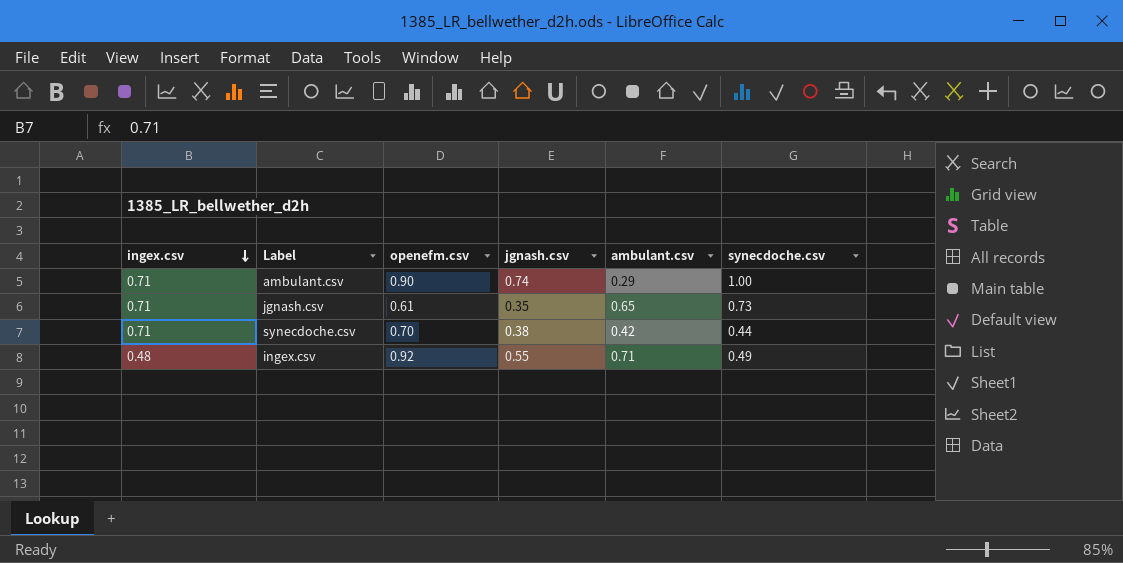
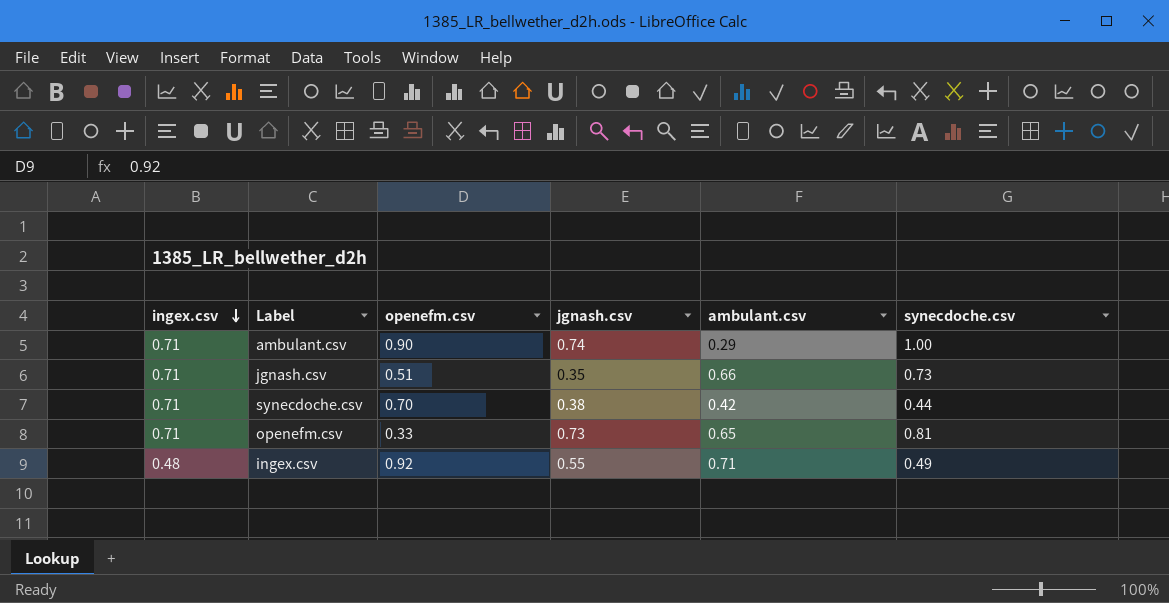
jgnash.csv | openefm.csv: 0.61 -> 0.51
jgnash.csv | ambulant.csv: 0.65 -> 0.66
row openefm.csv: none -> 0.71 | 0.33 | 0.73 | 0.65 | 0.81

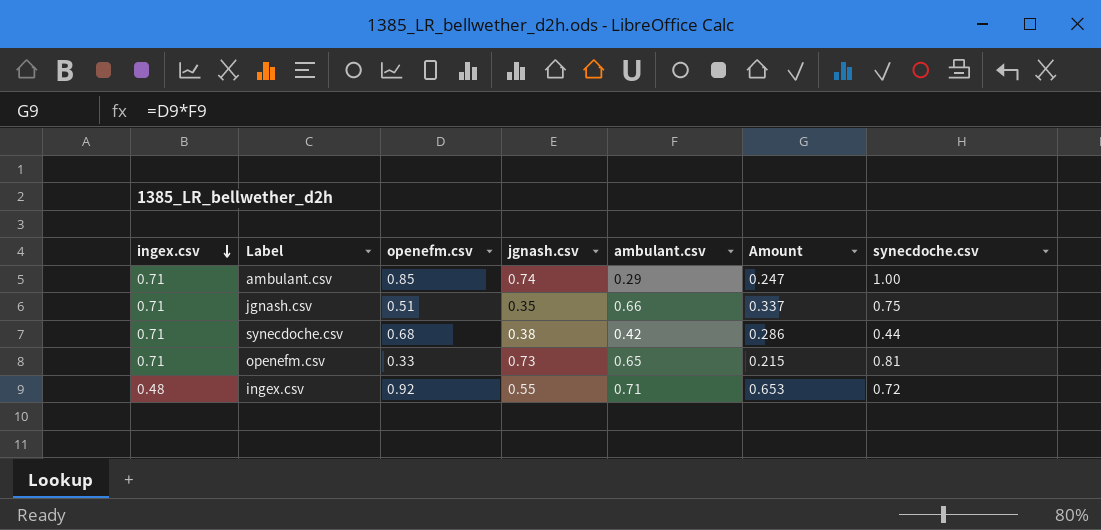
column Amount | formula: none -> [openefm.csv] * [ambulant.csv]
ambulant.csv | openefm.csv: 0.90 -> 0.85
jgnash.csv | synecdoche.csv: 0.73 -> 0.75
synecdoche.csv | openefm.csv: 0.70 -> 0.68
ingex.csv | synecdoche.csv: 0.49 -> 0.72

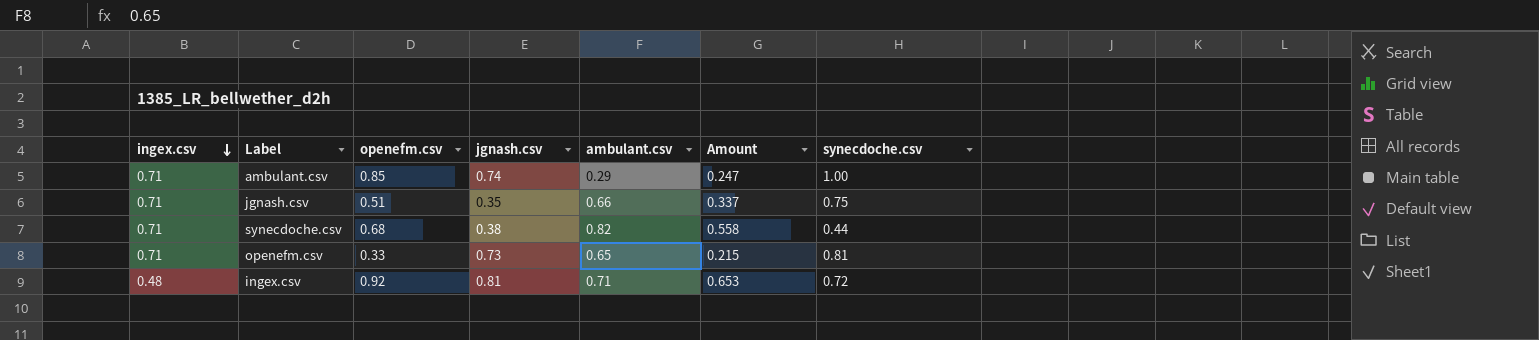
synecdoche.csv | ambulant.csv: 0.42 -> 0.82
synecdoche.csv | Amount: 0.286 -> 0.558
ingex.csv | jgnash.csv: 0.55 -> 0.81

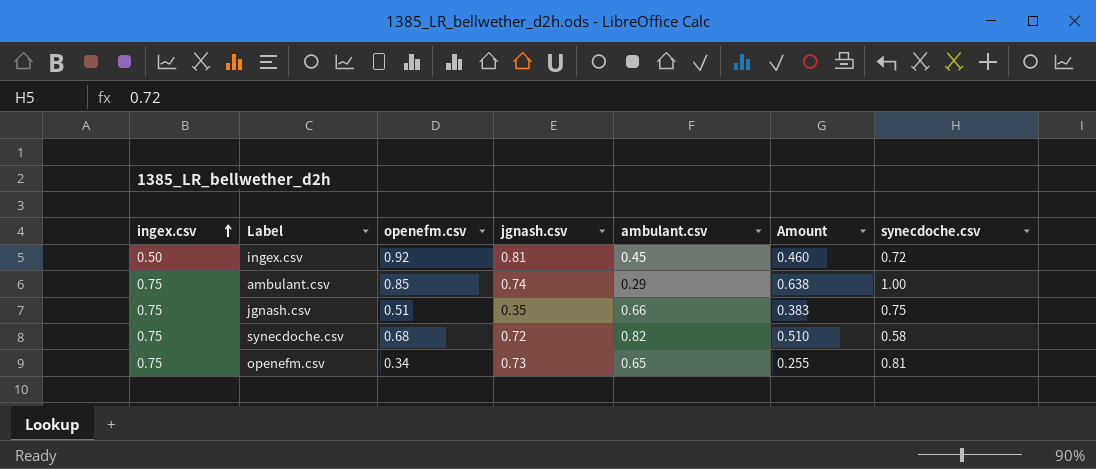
row order: ingex.csv descending -> ingex.csv ascending
column Amount | formula: [openefm.csv] * [ambulant.csv] -> [ingex.csv] * [openefm.csv]
ingex.csv | ingex.csv: 0.48 -> 0.50
ingex.csv | ambulant.csv: 0.71 -> 0.45
ambulant.csv | ingex.csv: 0.71 -> 0.75
jgnash.csv | ingex.csv: 0.71 -> 0.75
synecdoche.csv | ingex.csv: 0.71 -> 0.75
synecdoche.csv | jgnash.csv: 0.38 -> 0.72
synecdoche.csv | synecdoche.csv: 0.44 -> 0.58
openefm.csv | ingex.csv: 0.71 -> 0.75
openefm.csv | openefm.csv: 0.33 -> 0.34

